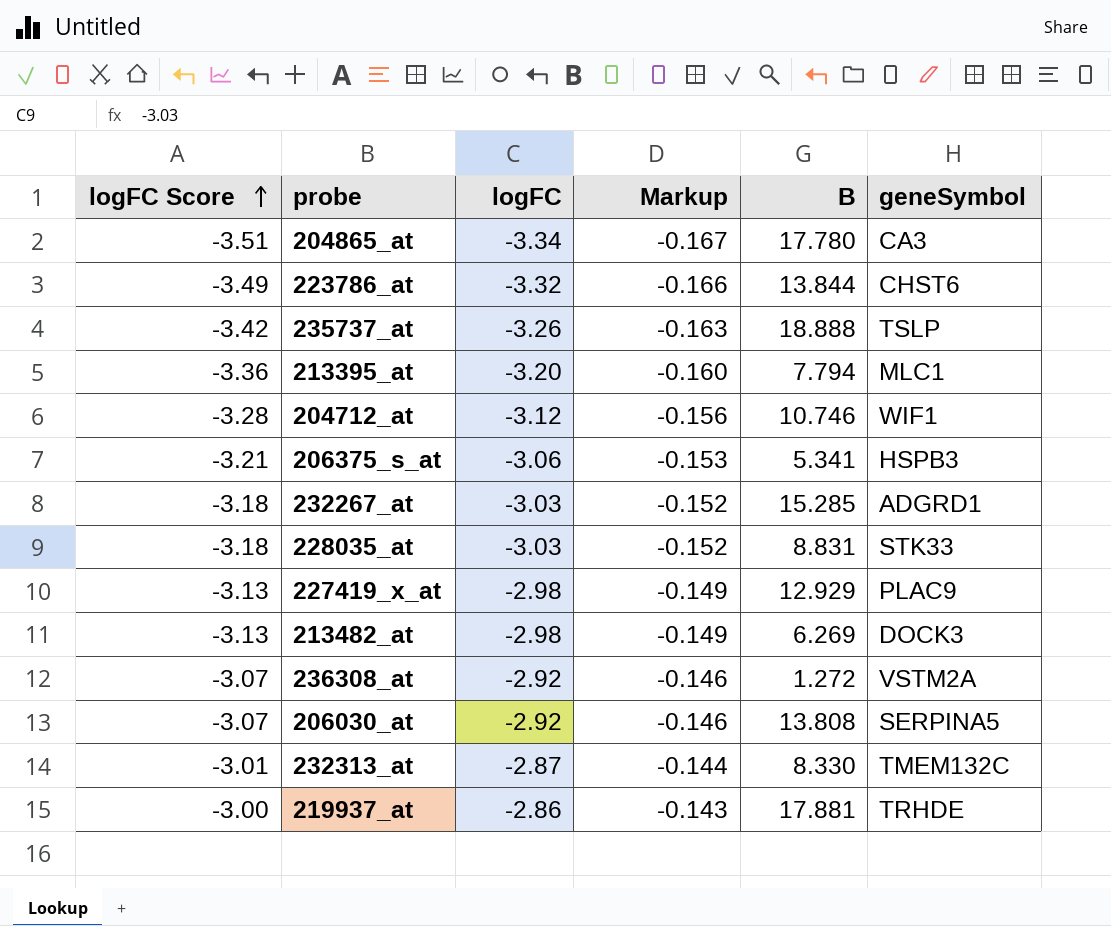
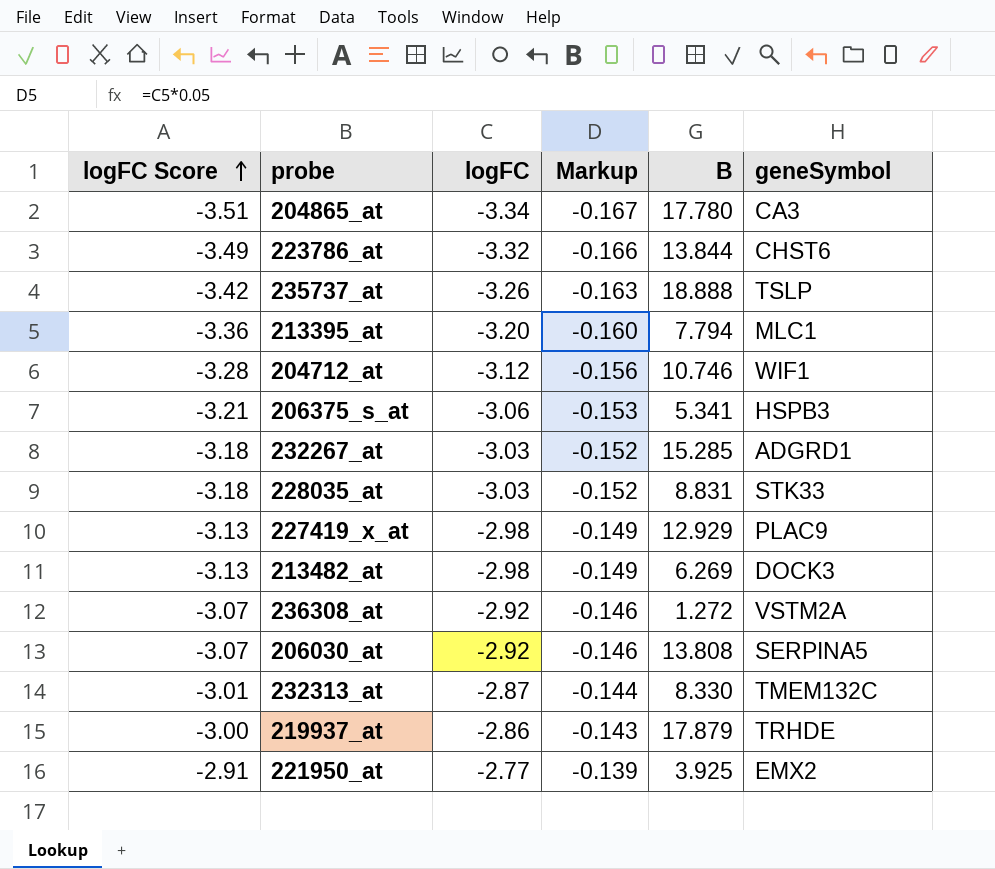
219937_at | B: 17.881 -> 17.879
row 221950_at: none -> -2.91 | -2.77 | -0.139 | 3.925 | EMX2

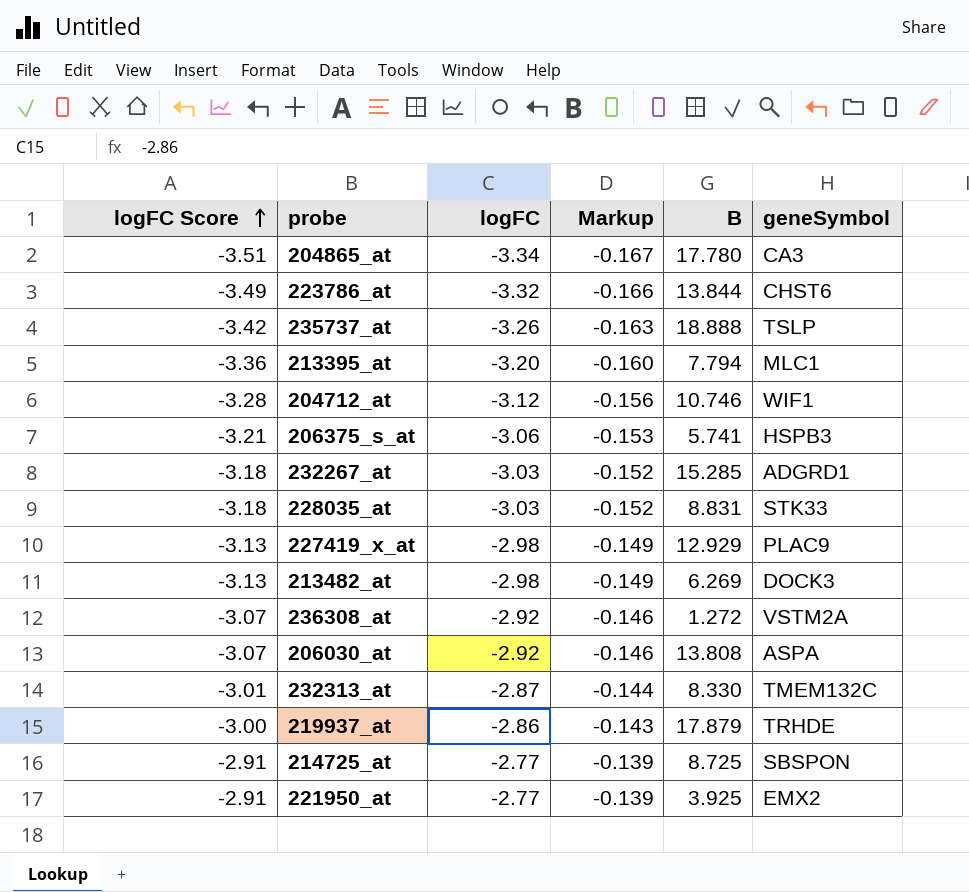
206375_s_at | B: 5.341 -> 5.741
206030_at | geneSymbol: SERPINA5 -> ASPA
row 214725_at: none -> -2.91 | -2.77 | -0.139 | 8.725 | SBSPON

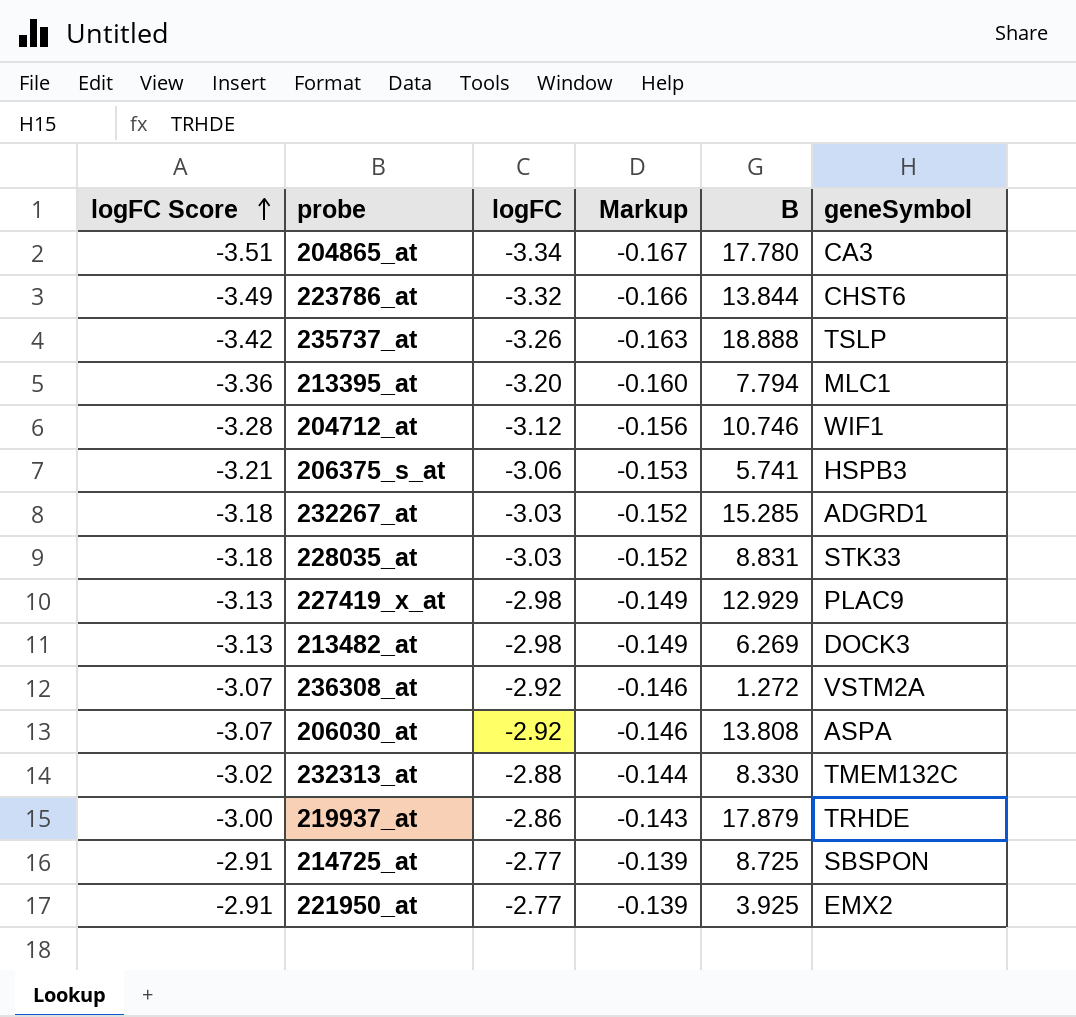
232313_at | logFC Score: -3.01 -> -3.02
232313_at | logFC: -2.87 -> -2.88

